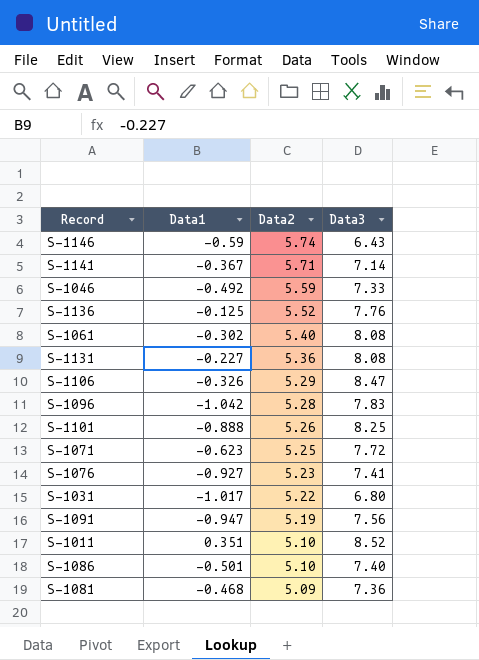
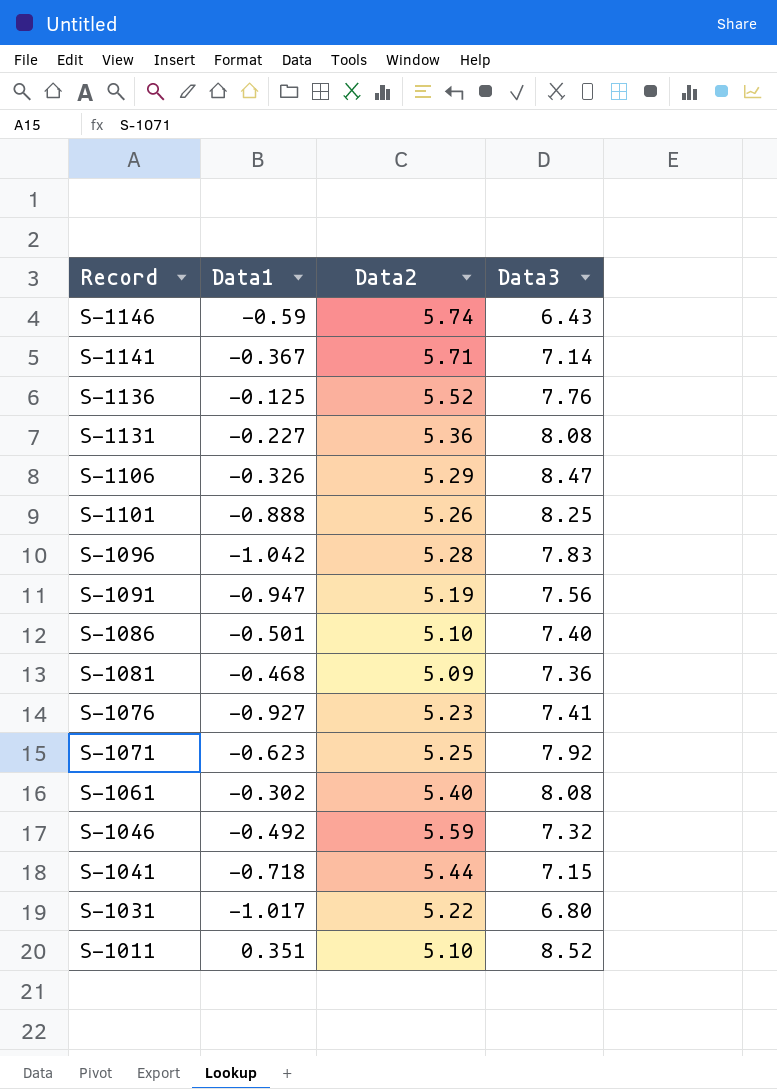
row order: Data2 descending -> Record descending
S-1071 | Data3: 7.72 -> 7.92
S-1046 | Data3: 7.33 -> 7.32
row S-1041: none -> -0.718 | 5.44 | 7.15

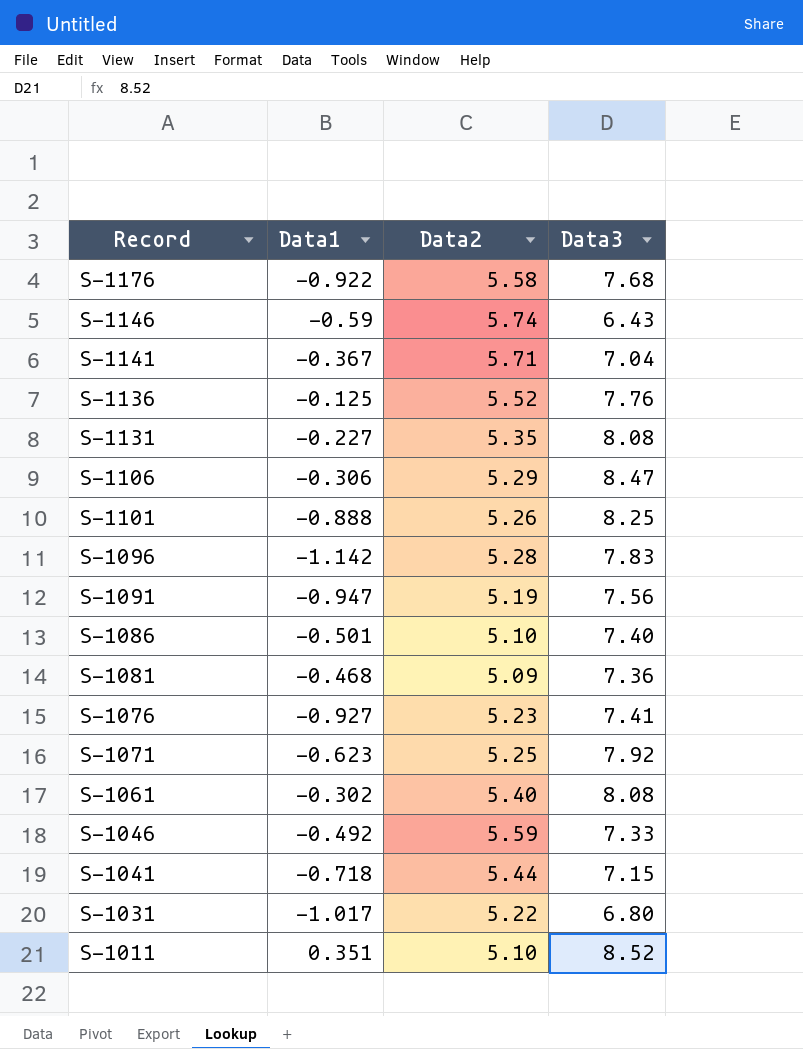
row S-1176: none -> -0.922 | 5.58 | 7.68
S-1141 | Data3: 7.14 -> 7.04
S-1131 | Data2: 5.36 -> 5.35
S-1106 | Data1: -0.326 -> -0.306
S-1096 | Data1: -1.042 -> -1.142
S-1046 | Data3: 7.32 -> 7.33

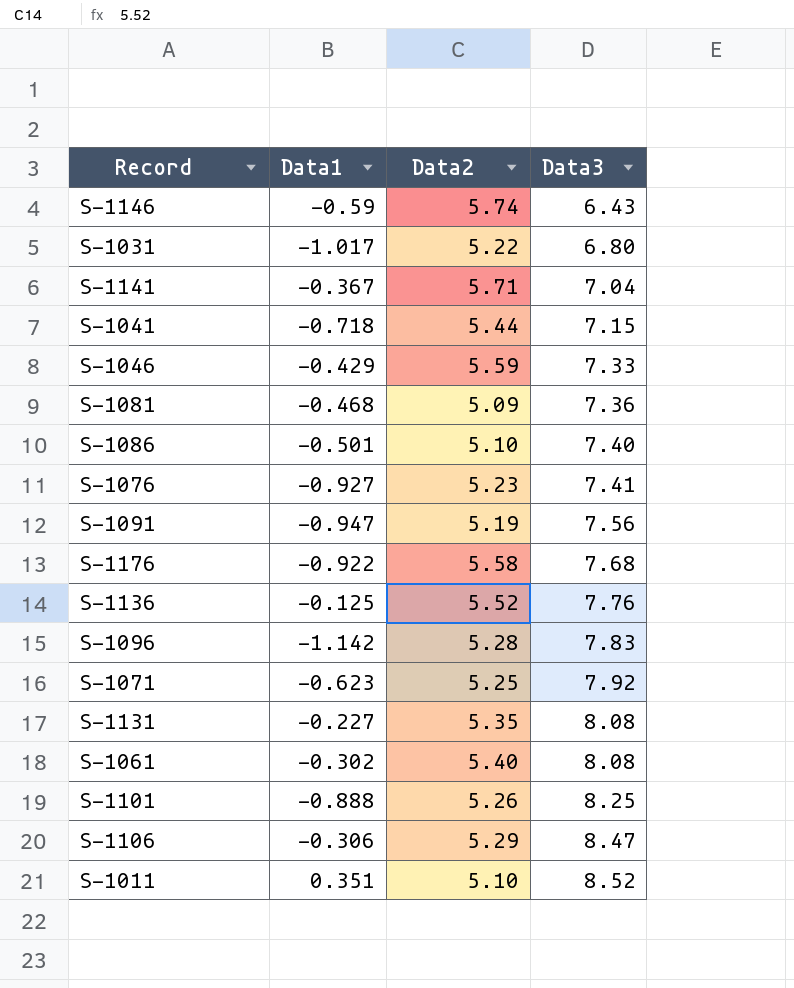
row order: Record descending -> Data3 ascending
S-1046 | Data1: -0.492 -> -0.429

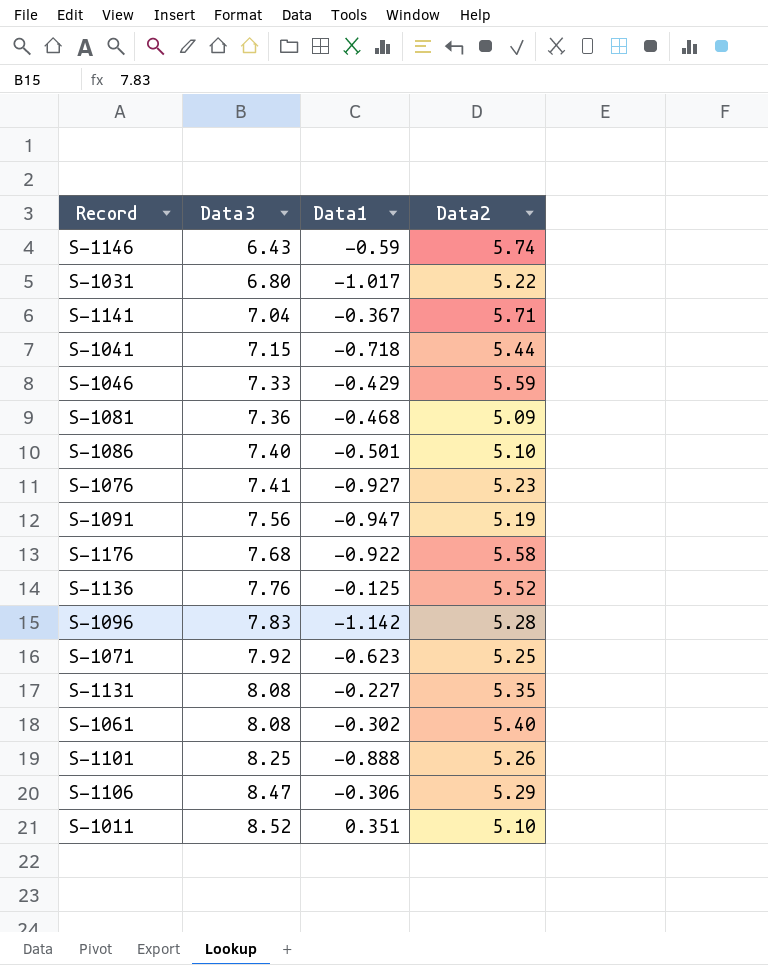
column Data3 | position: 4 -> 2

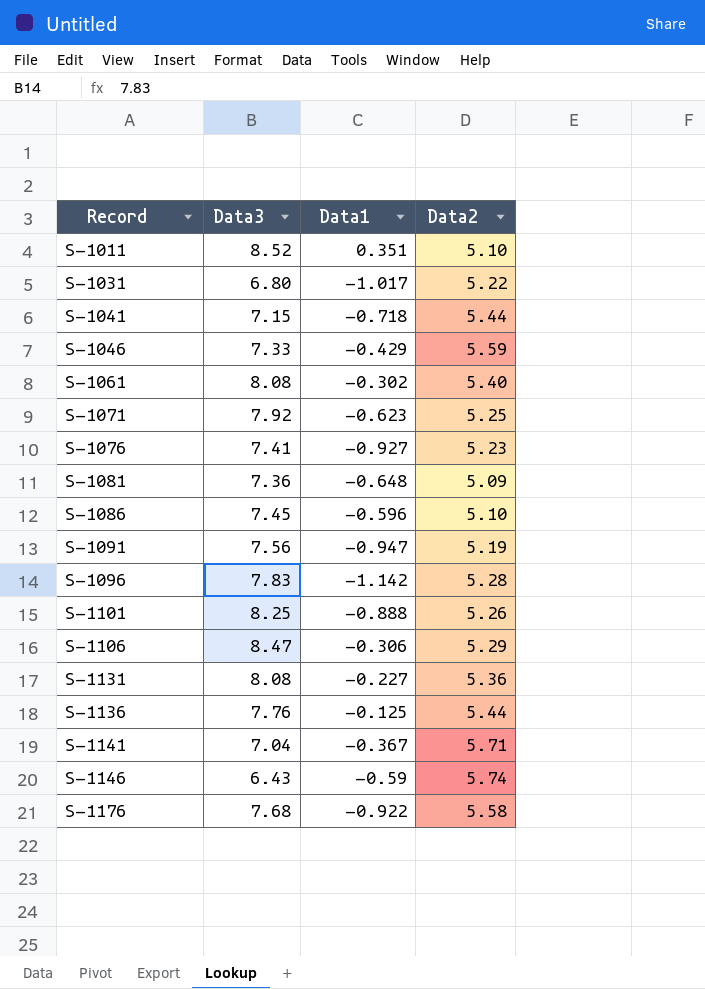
row order: Data3 ascending -> Record ascending
S-1081 | Data1: -0.468 -> -0.648
S-1086 | Data3: 7.40 -> 7.45
S-1086 | Data1: -0.501 -> -0.596
S-1131 | Data2: 5.35 -> 5.36
S-1136 | Data2: 5.52 -> 5.44

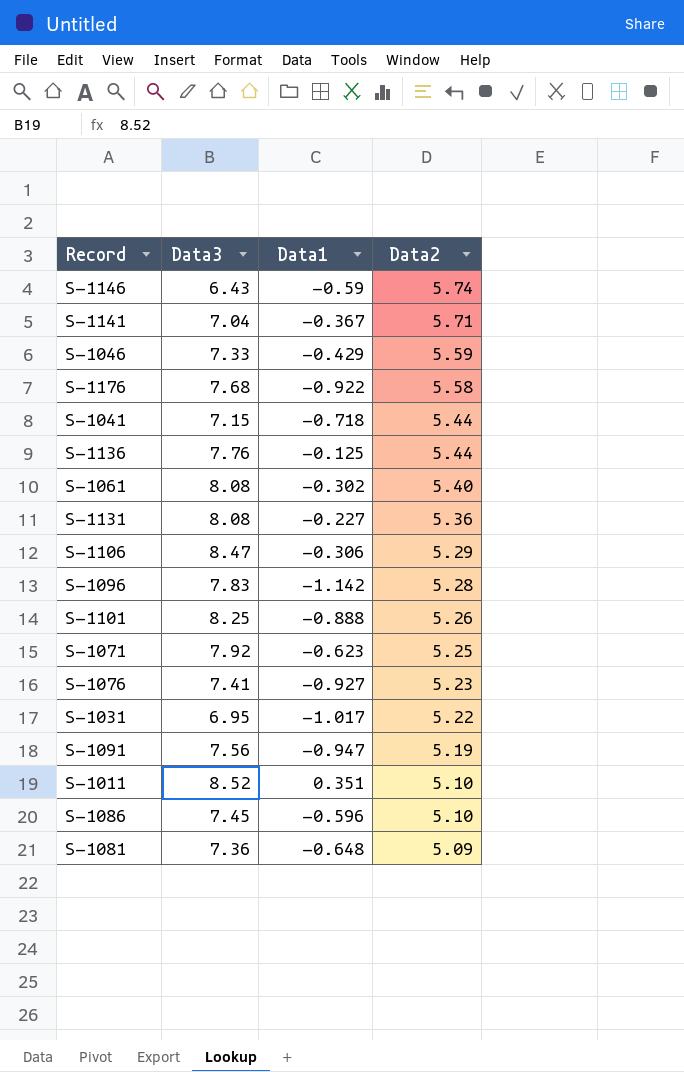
row order: Record ascending -> Data2 descending
S-1031 | Data3: 6.80 -> 6.95

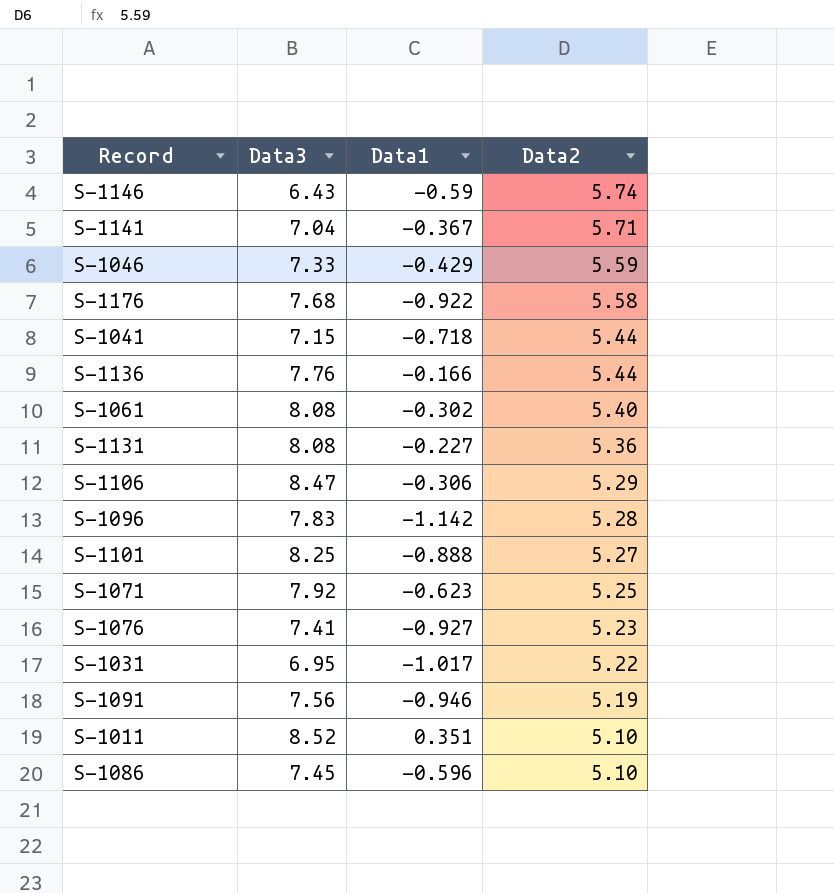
row S-1081: 7.36 | -0.648 | 5.09 -> none
S-1136 | Data1: -0.125 -> -0.166
S-1101 | Data2: 5.26 -> 5.27
S-1091 | Data1: -0.947 -> -0.946

